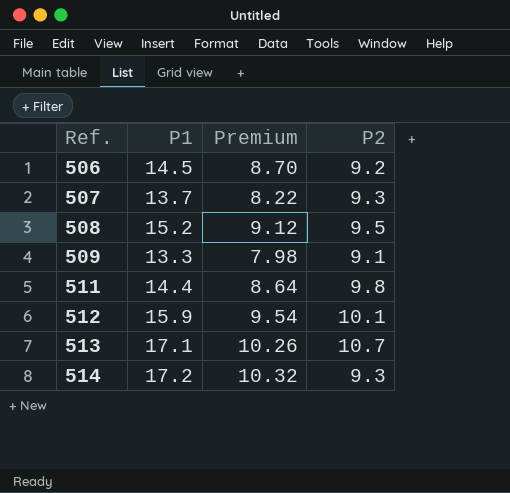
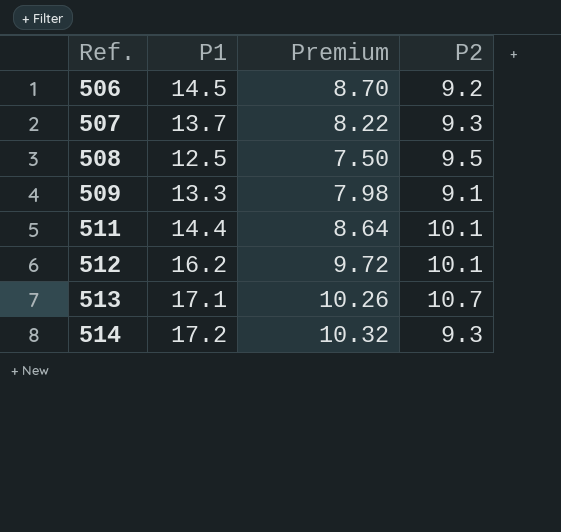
508 | P1: 15.2 -> 12.5
508 | Premium: 9.12 -> 7.50
511 | P2: 9.8 -> 10.1
512 | P1: 15.9 -> 16.2
512 | Premium: 9.54 -> 9.72

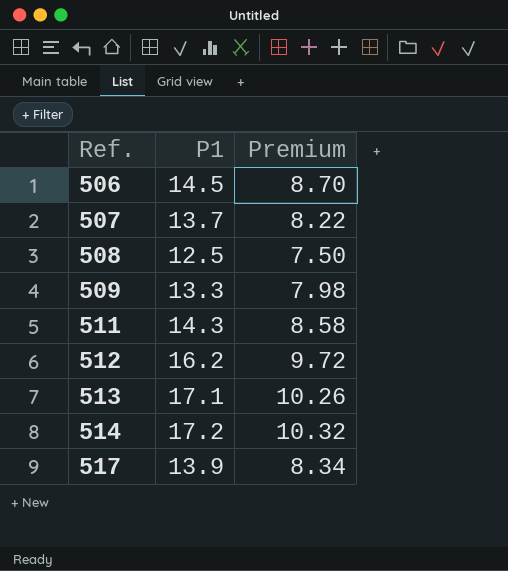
column P2 | position: 4 -> none
511 | P1: 14.4 -> 14.3
511 | Premium: 8.64 -> 8.58
row 517: none -> 13.9 | 8.34

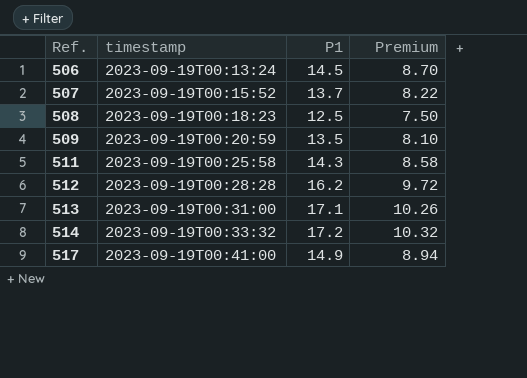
column timestamp | position: none -> 2
509 | P1: 13.3 -> 13.5
509 | Premium: 7.98 -> 8.10
517 | P1: 13.9 -> 14.9
517 | Premium: 8.34 -> 8.94

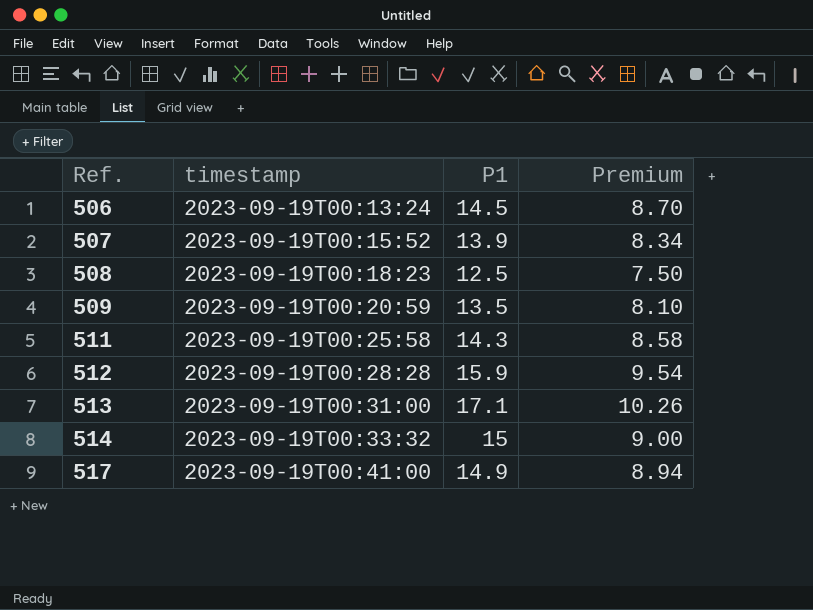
507 | P1: 13.7 -> 13.9
507 | Premium: 8.22 -> 8.34
512 | P1: 16.2 -> 15.9
512 | Premium: 9.72 -> 9.54
514 | P1: 17.2 -> 15
514 | Premium: 10.32 -> 9.00

